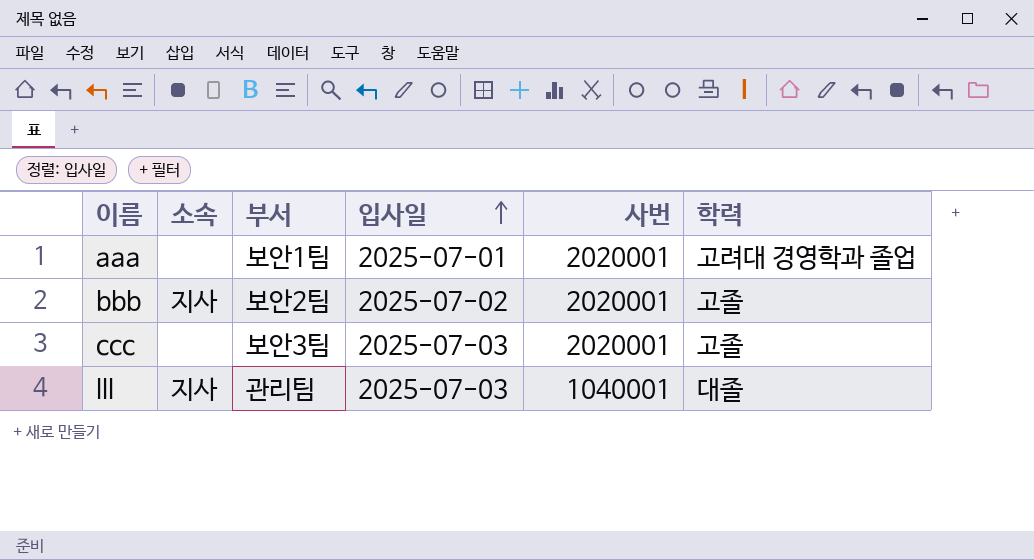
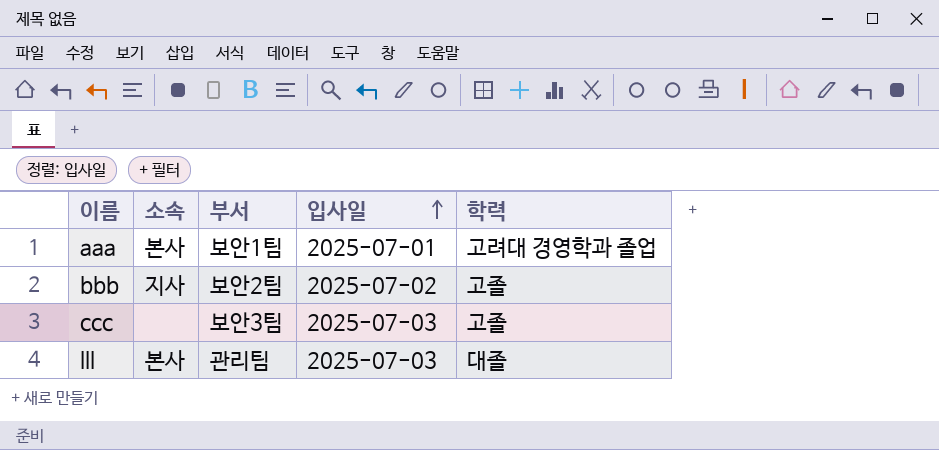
column 사번 | position: 5 -> none
aaa | 소속: none -> 본사
lll | 소속: 지사 -> 본사

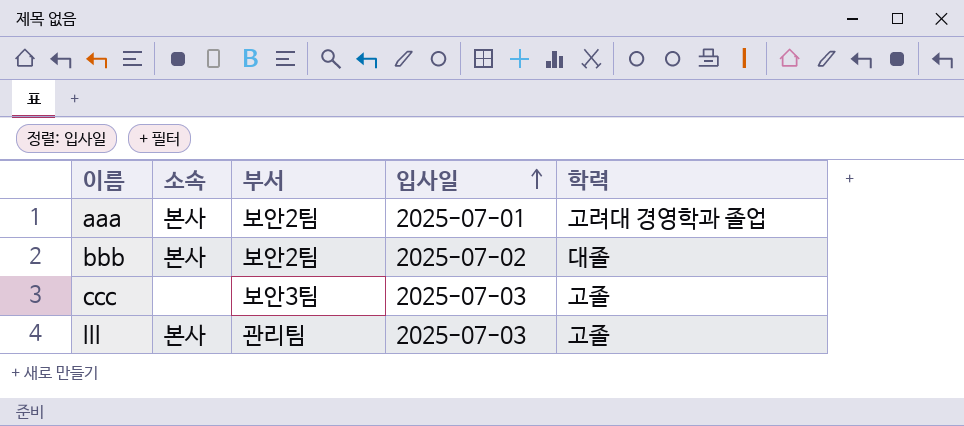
aaa | 부서: 보안1팀 -> 보안2팀
bbb | 소속: 지사 -> 본사
bbb | 학력: 고졸 -> 대졸
lll | 학력: 대졸 -> 고졸

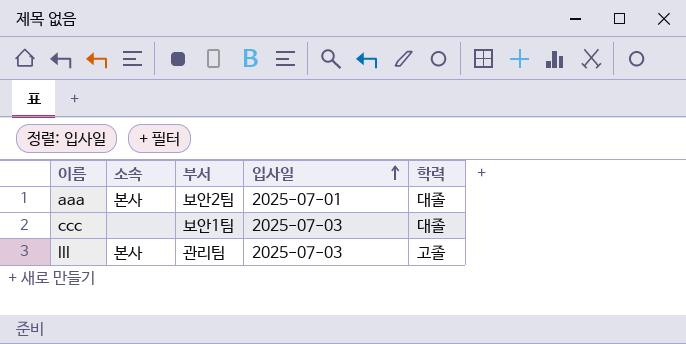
row bbb: 본사 | 보안2팀 | 2025-07-02 | 대졸 -> none
aaa | 학력: 고려대 경영학과 졸업 -> 대졸
ccc | 부서: 보안3팀 -> 보안1팀
ccc | 학력: 고졸 -> 대졸

